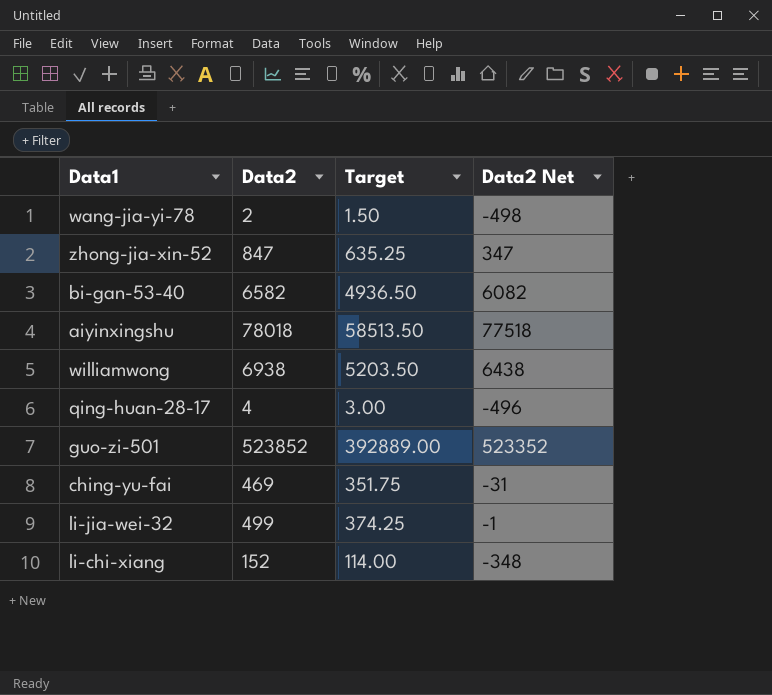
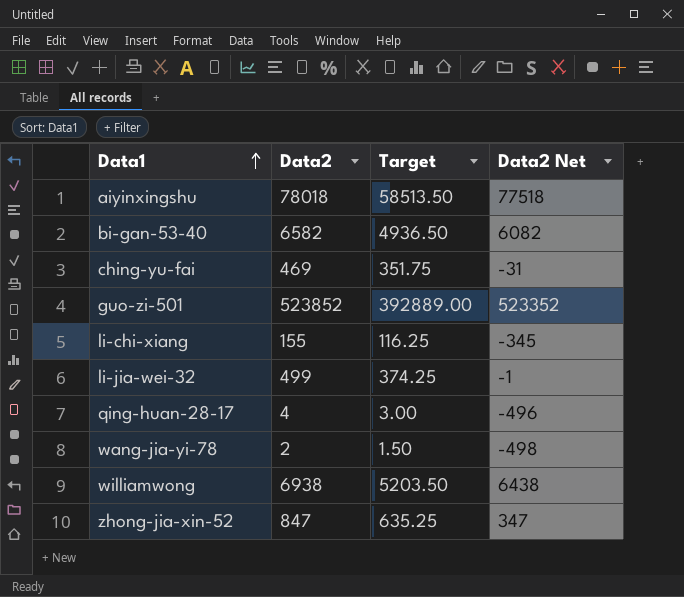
row order: none -> Data1 ascending
li-chi-xiang | Data2: 152 -> 155
li-chi-xiang | Target: 114.00 -> 116.25
li-chi-xiang | Data2 Net: -348 -> -345

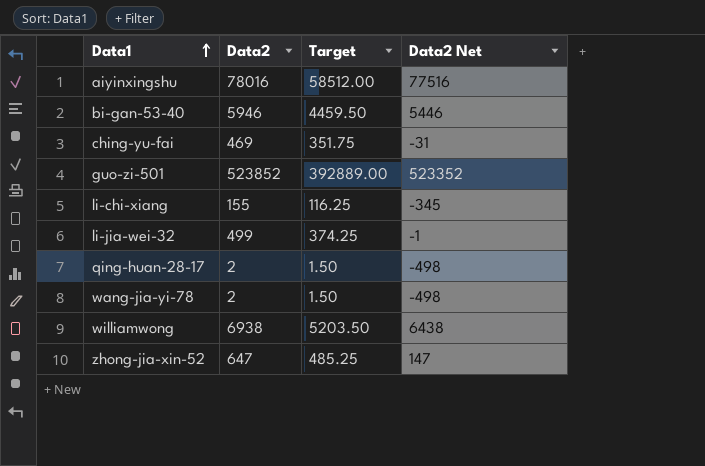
aiyinxingshu | Data2: 78018 -> 78016
aiyinxingshu | Target: 58513.50 -> 58512.00
aiyinxingshu | Data2 Net: 77518 -> 77516
bi-gan-53-40 | Data2: 6582 -> 5946
bi-gan-53-40 | Target: 4936.50 -> 4459.50
bi-gan-53-40 | Data2 Net: 6082 -> 5446
qing-huan-28-17 | Data2: 4 -> 2
qing-huan-28-17 | Target: 3.00 -> 1.50
qing-huan-28-17 | Data2 Net: -496 -> -498
zhong-jia-xin-52 | Data2: 847 -> 647
zhong-jia-xin-52 | Target: 635.25 -> 485.25
zhong-jia-xin-52 | Data2 Net: 347 -> 147

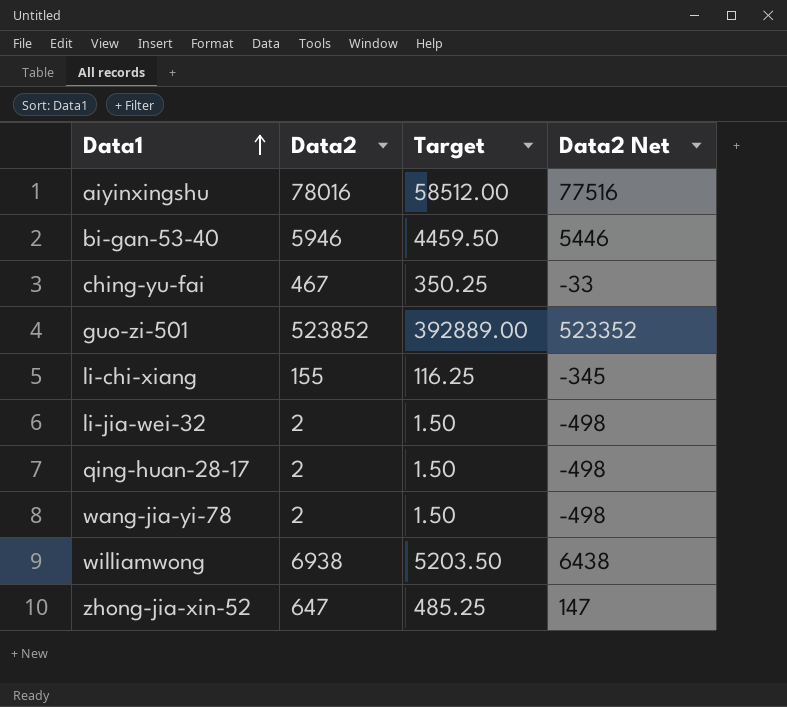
ching-yu-fai | Data2: 469 -> 467
ching-yu-fai | Target: 351.75 -> 350.25
ching-yu-fai | Data2 Net: -31 -> -33
li-jia-wei-32 | Data2: 499 -> 2
li-jia-wei-32 | Target: 374.25 -> 1.50
li-jia-wei-32 | Data2 Net: -1 -> -498

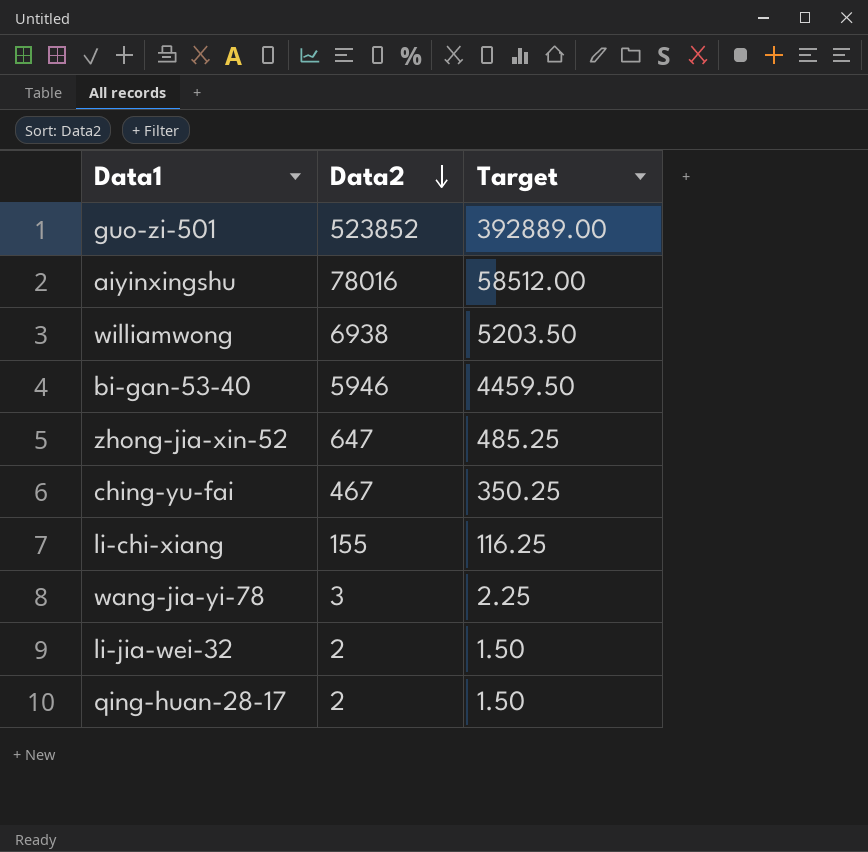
row order: Data1 ascending -> Data2 descending
column Data2 Net | formula: [Data2] - 500 -> none
wang-jia-yi-78 | Data2: 2 -> 3
wang-jia-yi-78 | Target: 1.50 -> 2.25

